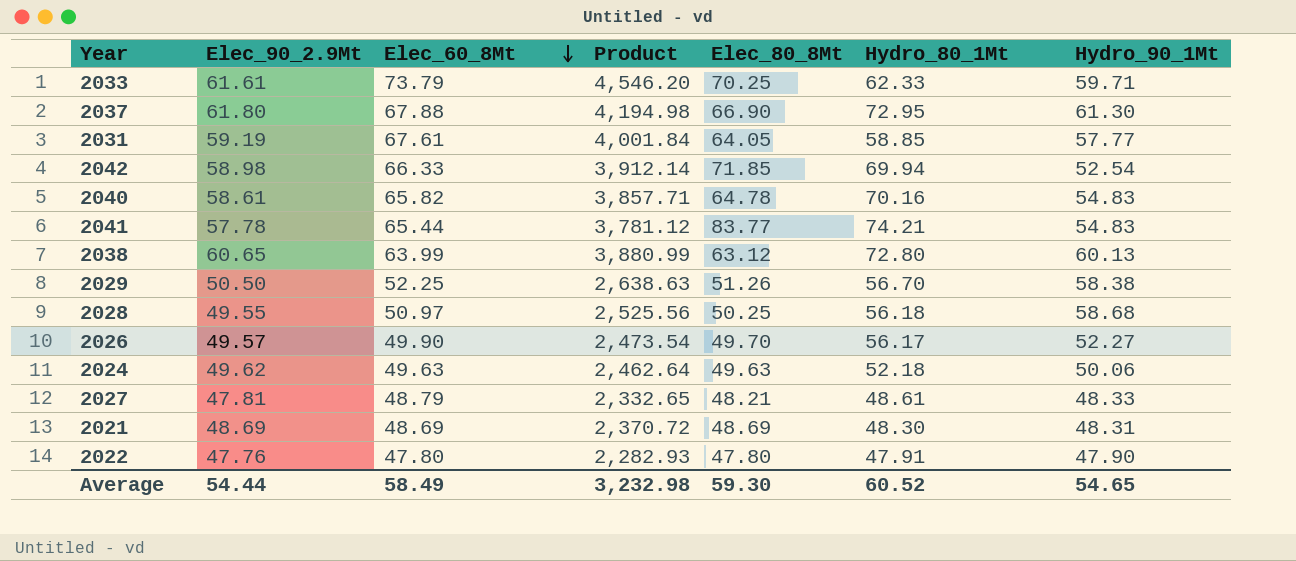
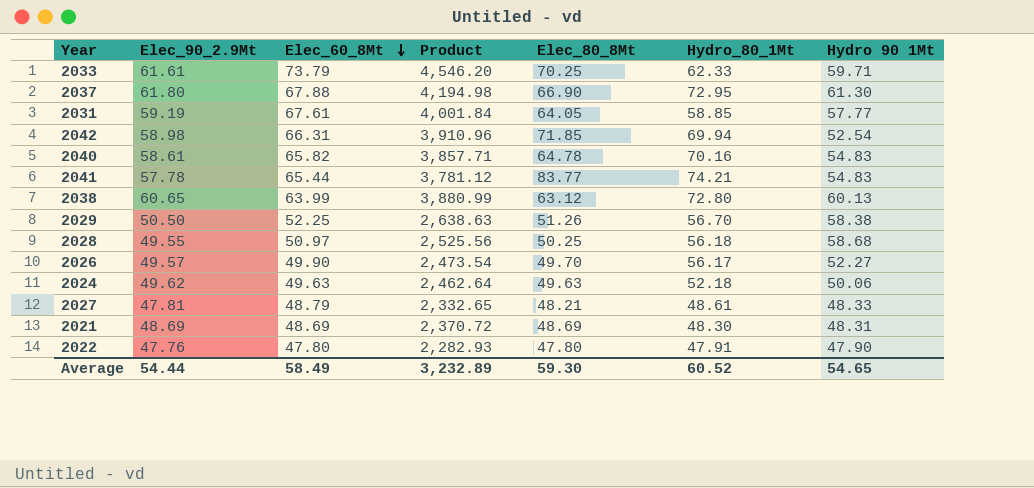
column name: Hydro_90_1Mt -> Hydro 90 1Mt
2042 | Elec_60_8Mt: 66.33 -> 66.31
2042 | Product: 3,912.14 -> 3,910.96
Average | Product: 3,232.98 -> 3,232.89

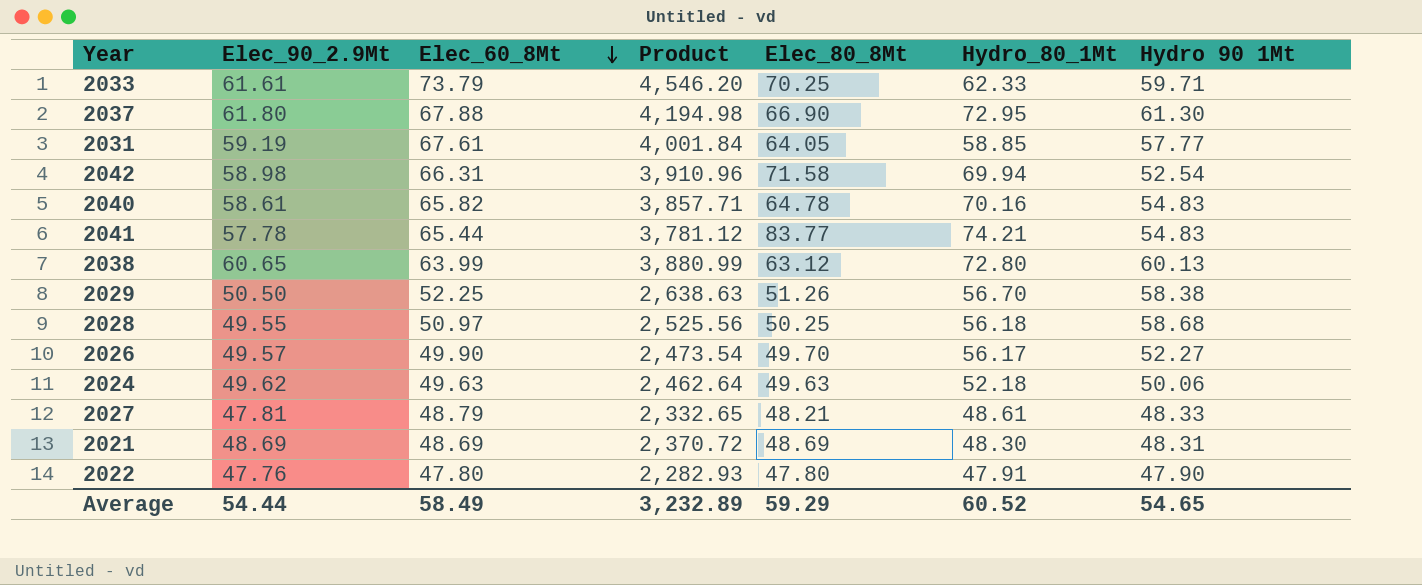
2042 | Elec_80_8Mt: 71.85 -> 71.58
Average | Elec_80_8Mt: 59.30 -> 59.29

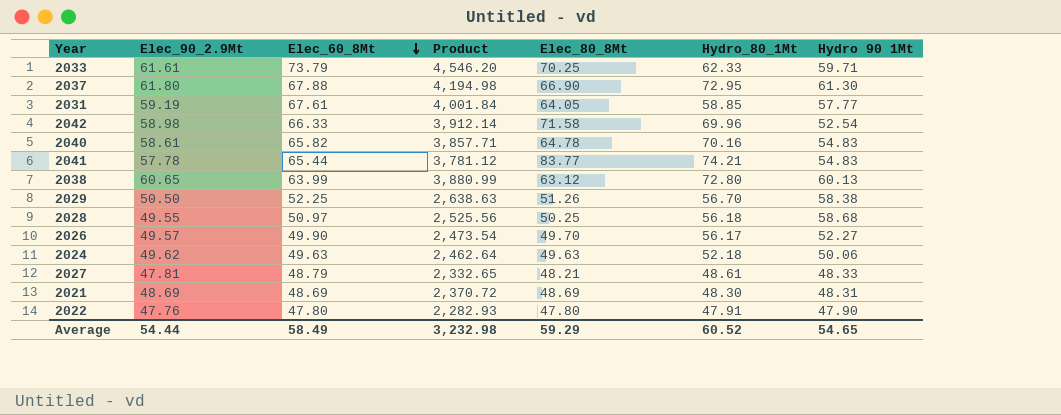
2042 | Elec_60_8Mt: 66.31 -> 66.33
2042 | Product: 3,910.96 -> 3,912.14
2042 | Hydro_80_1Mt: 69.94 -> 69.96
Average | Product: 3,232.89 -> 3,232.98

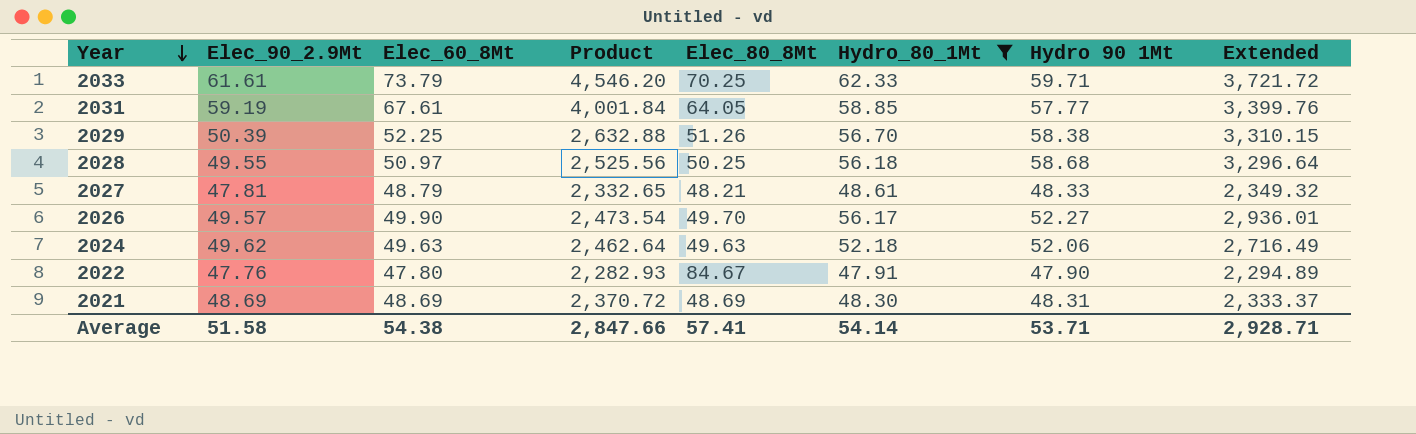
filter: none -> Hydro_80_1Mt <= 62.33
row order: Elec_60_8Mt descending -> Year descending
column Extended | formula: none -> [Hydro_80_1Mt] * [Hydro 90 1Mt]
2029 | Elec_90_2.9Mt: 50.50 -> 50.39
2029 | Product: 2,638.63 -> 2,632.88
2024 | Hydro 90 1Mt: 50.06 -> 52.06
2022 | Elec_80_8Mt: 47.80 -> 84.67
Average | Elec_90_2.9Mt: 54.44 -> 51.58
Average | Elec_60_8Mt: 58.49 -> 54.38
Average | Product: 3,232.98 -> 2,847.66
Average | Elec_80_8Mt: 59.29 -> 57.41
Average | Hydro_80_1Mt: 60.52 -> 54.14
Average | Hydro 90 1Mt: 54.65 -> 53.71

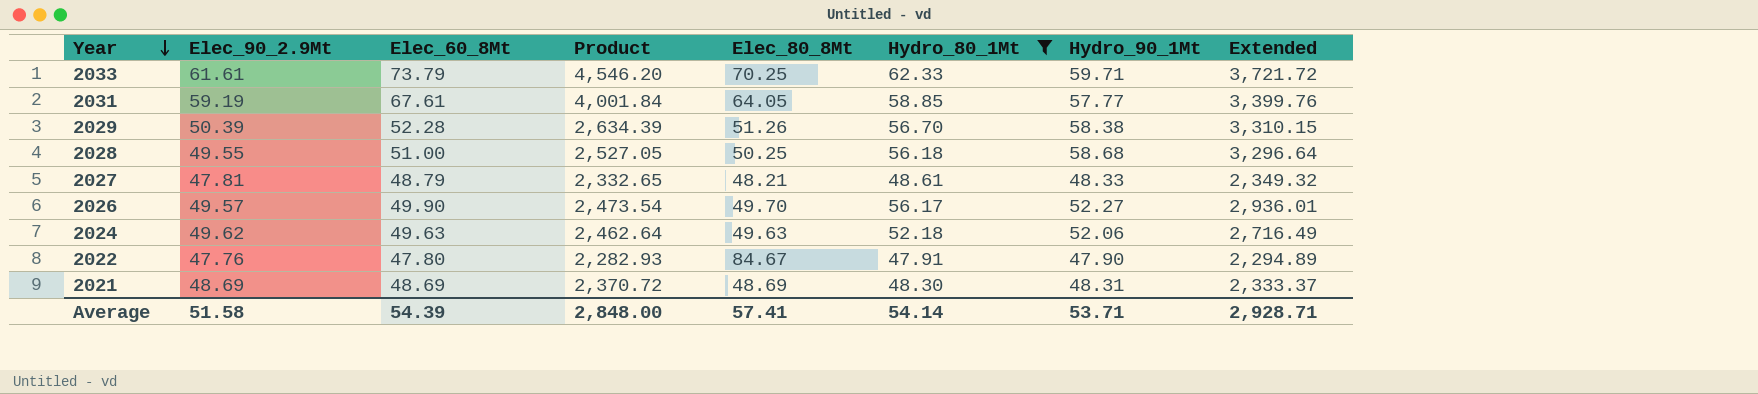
column name: Hydro 90 1Mt -> Hydro_90_1Mt
2029 | Elec_60_8Mt: 52.25 -> 52.28
2029 | Product: 2,632.88 -> 2,634.39
2028 | Elec_60_8Mt: 50.97 -> 51.00
2028 | Product: 2,525.56 -> 2,527.05
Average | Elec_60_8Mt: 54.38 -> 54.39
Average | Product: 2,847.66 -> 2,848.00

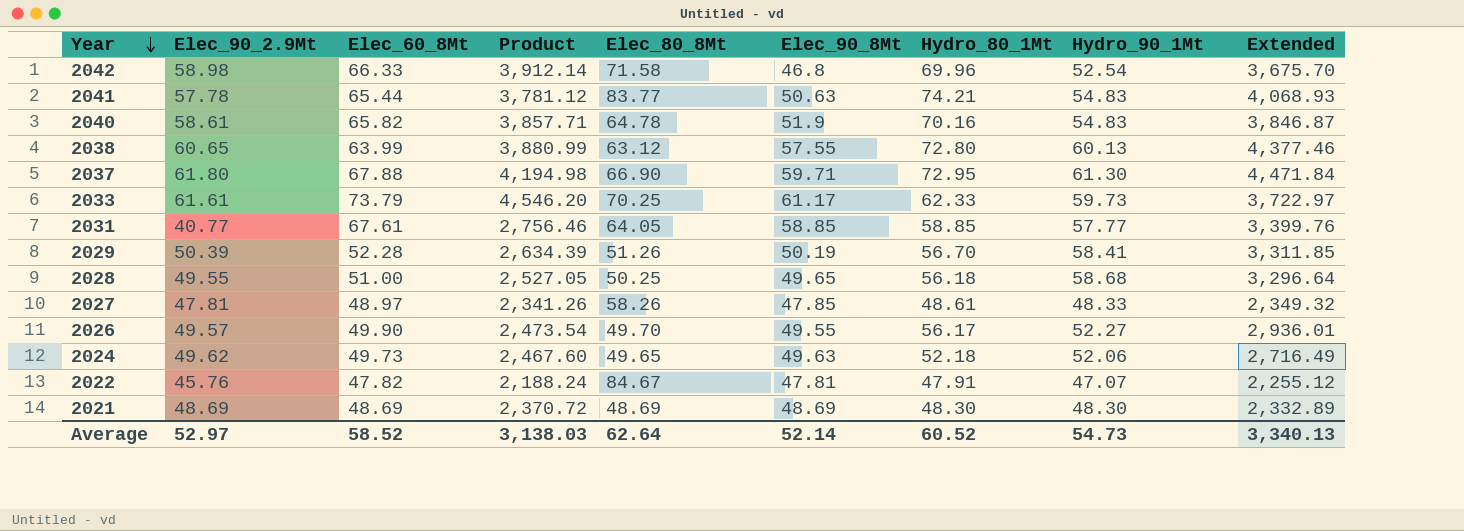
filter: Hydro_80_1Mt <= 62.33 -> none
column Elec_90_8Mt | position: none -> 6
2033 | Hydro_90_1Mt: 59.71 -> 59.73
2033 | Extended: 3,721.72 -> 3,722.97
2031 | Elec_90_2.9Mt: 59.19 -> 40.77
2031 | Product: 4,001.84 -> 2,756.46
2029 | Hydro_90_1Mt: 58.38 -> 58.41
2029 | Extended: 3,310.15 -> 3,311.85
2027 | Elec_60_8Mt: 48.79 -> 48.97
2027 | Product: 2,332.65 -> 2,341.26
2027 | Elec_80_8Mt: 48.21 -> 58.26
2024 | Elec_60_8Mt: 49.63 -> 49.73
2024 | Product: 2,462.64 -> 2,467.60
2024 | Elec_80_8Mt: 49.63 -> 49.65
2022 | Elec_90_2.9Mt: 47.76 -> 45.76
2022 | Elec_60_8Mt: 47.80 -> 47.82
2022 | Product: 2,282.93 -> 2,188.24
2022 | Hydro_90_1Mt: 47.90 -> 47.07
2022 | Extended: 2,294.89 -> 2,255.12
2021 | Hydro_90_1Mt: 48.31 -> 48.30
2021 | Extended: 2,333.37 -> 2,332.89
Average | Elec_90_2.9Mt: 51.58 -> 52.97
Average | Elec_60_8Mt: 54.39 -> 58.52
Average | Product: 2,848.00 -> 3,138.03
Average | Elec_80_8Mt: 57.41 -> 62.64
Average | Hydro_80_1Mt: 54.14 -> 60.52
Average | Hydro_90_1Mt: 53.71 -> 54.73
Average | Extended: 2,928.71 -> 3,340.13

